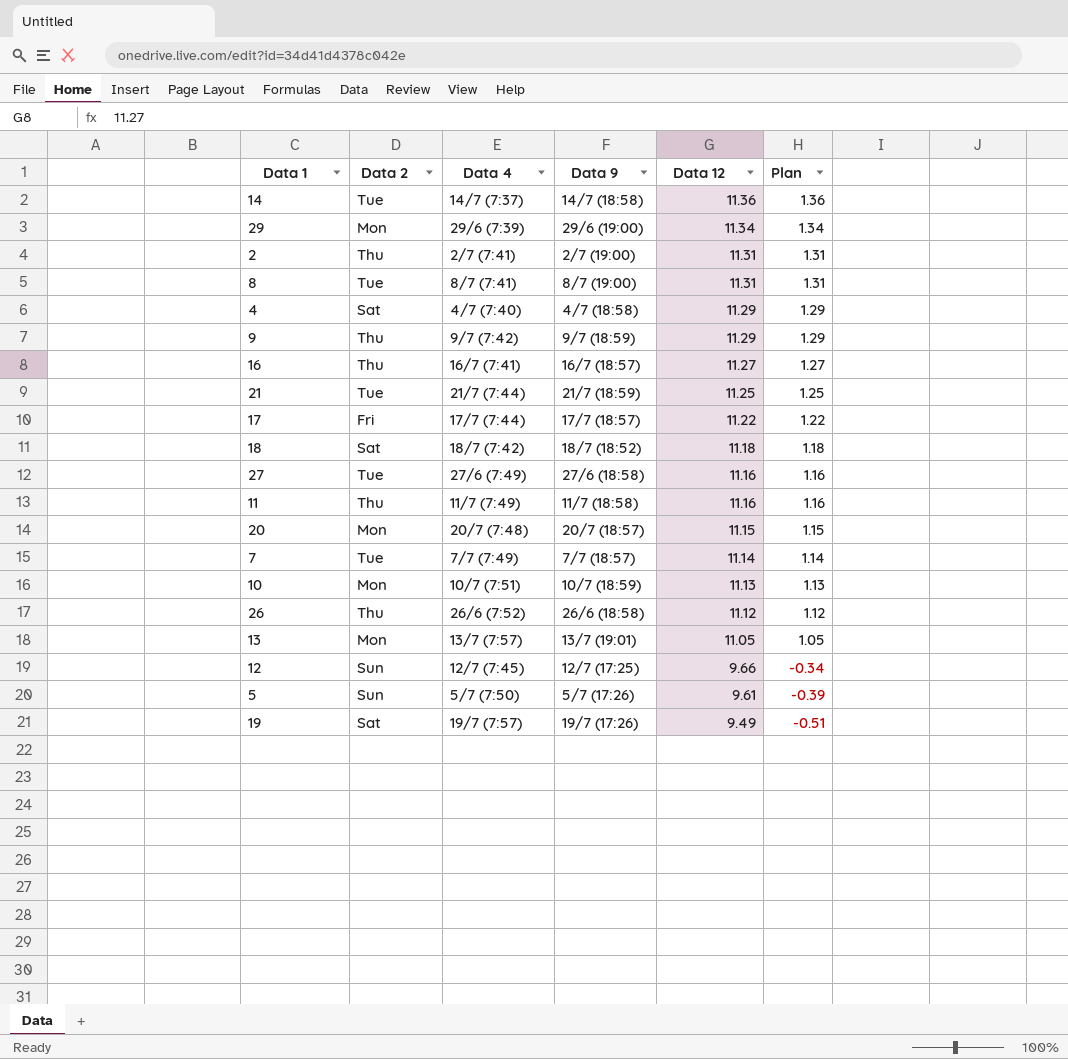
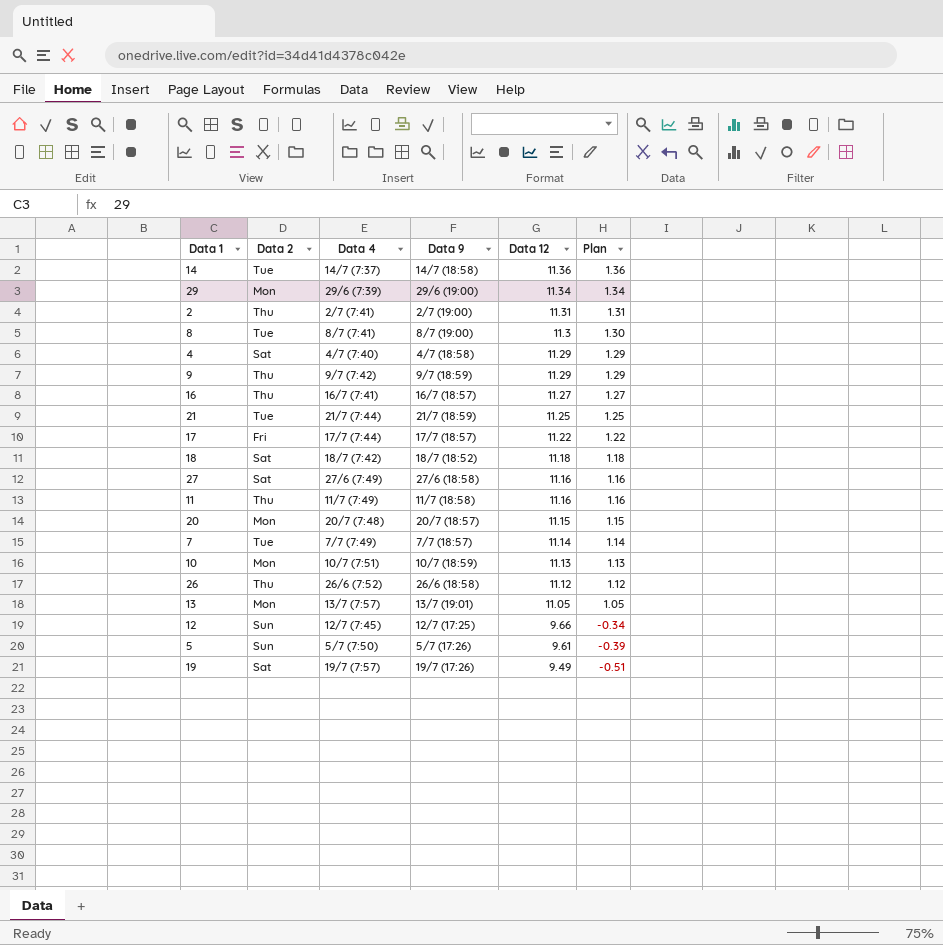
8 | Data 12: 11.31 -> 11.3
8 | Plan: 1.31 -> 1.30
27 | Data 2: Tue -> Sat

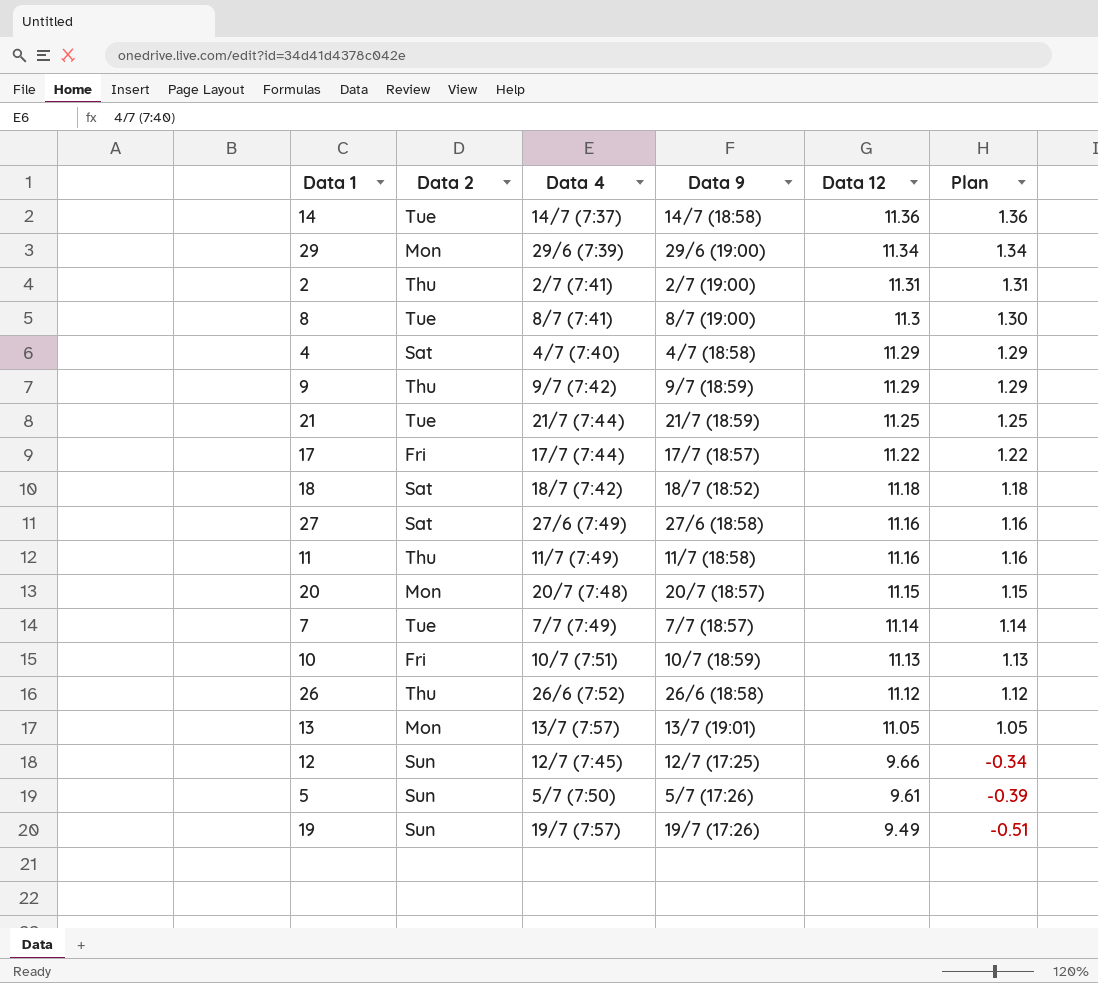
row 16: Thu | 16/7 (7:41) | 16/7 (18:57) | 11.27 | 1.27 -> none
10 | Data 2: Mon -> Fri
19 | Data 2: Sat -> Sun

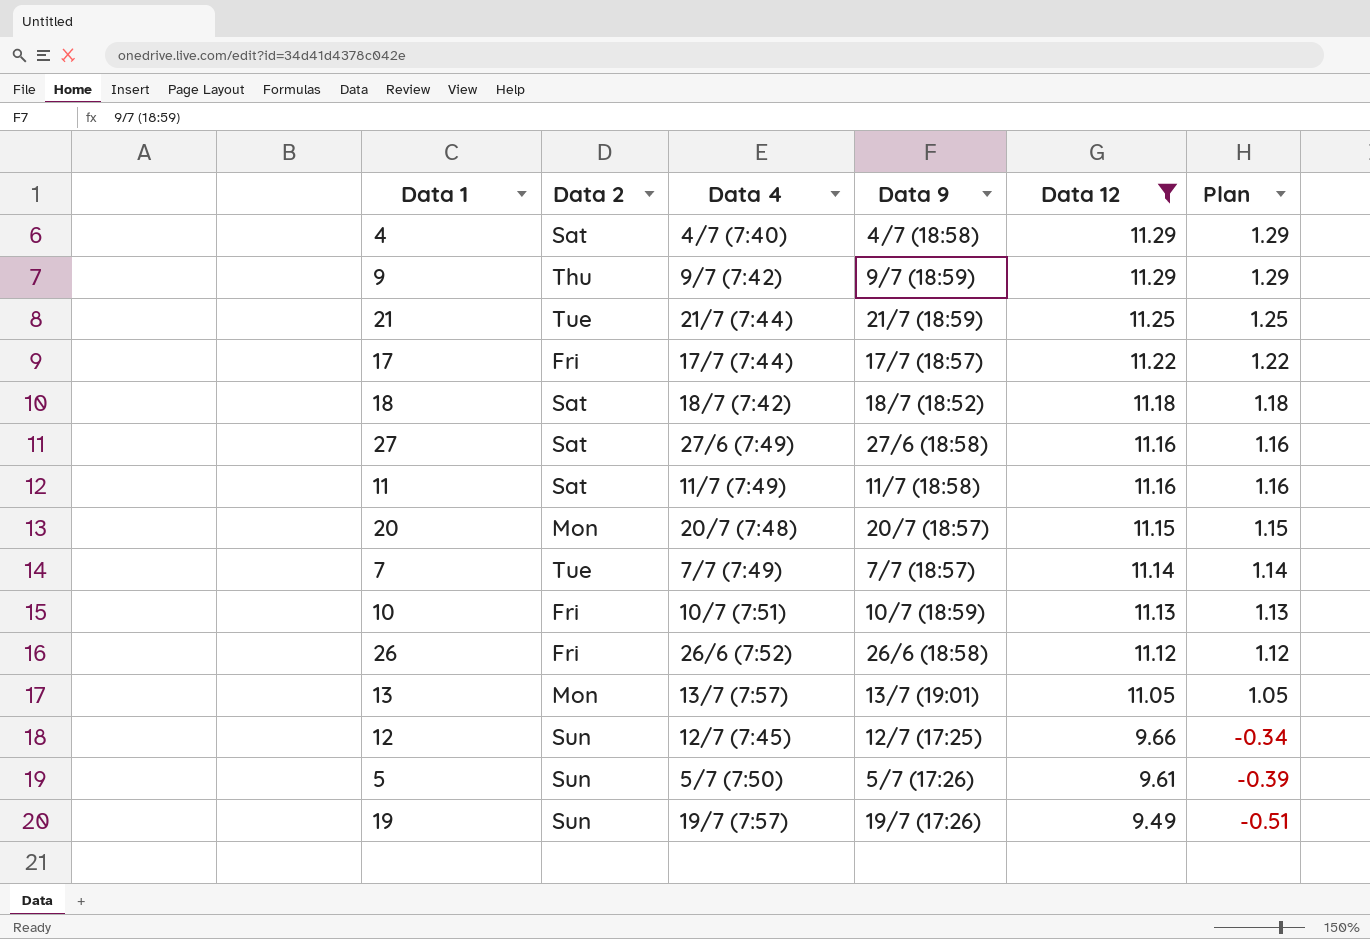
filter: none -> Data 12 <= 11.29
11 | Data 2: Thu -> Sat
26 | Data 2: Thu -> Fri

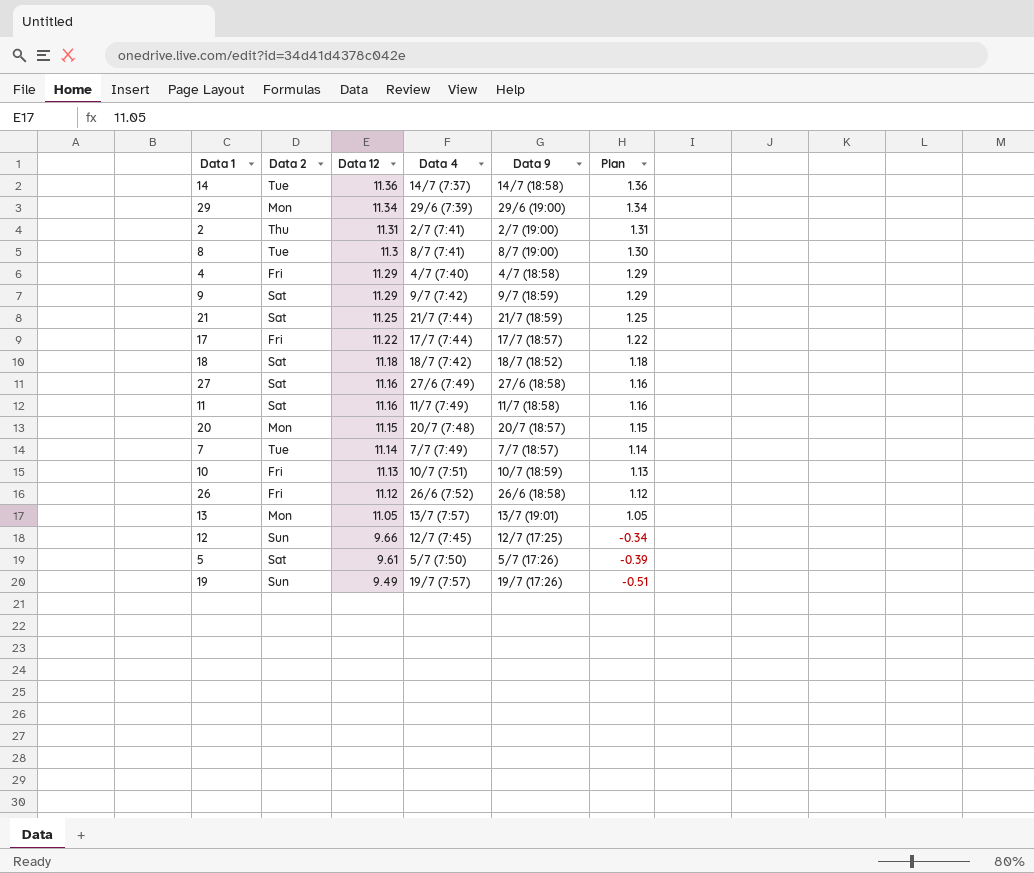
filter: Data 12 <= 11.29 -> none
column Data 12 | position: 5 -> 3
4 | Data 2: Sat -> Fri
9 | Data 2: Thu -> Sat
21 | Data 2: Tue -> Sat
5 | Data 2: Sun -> Sat

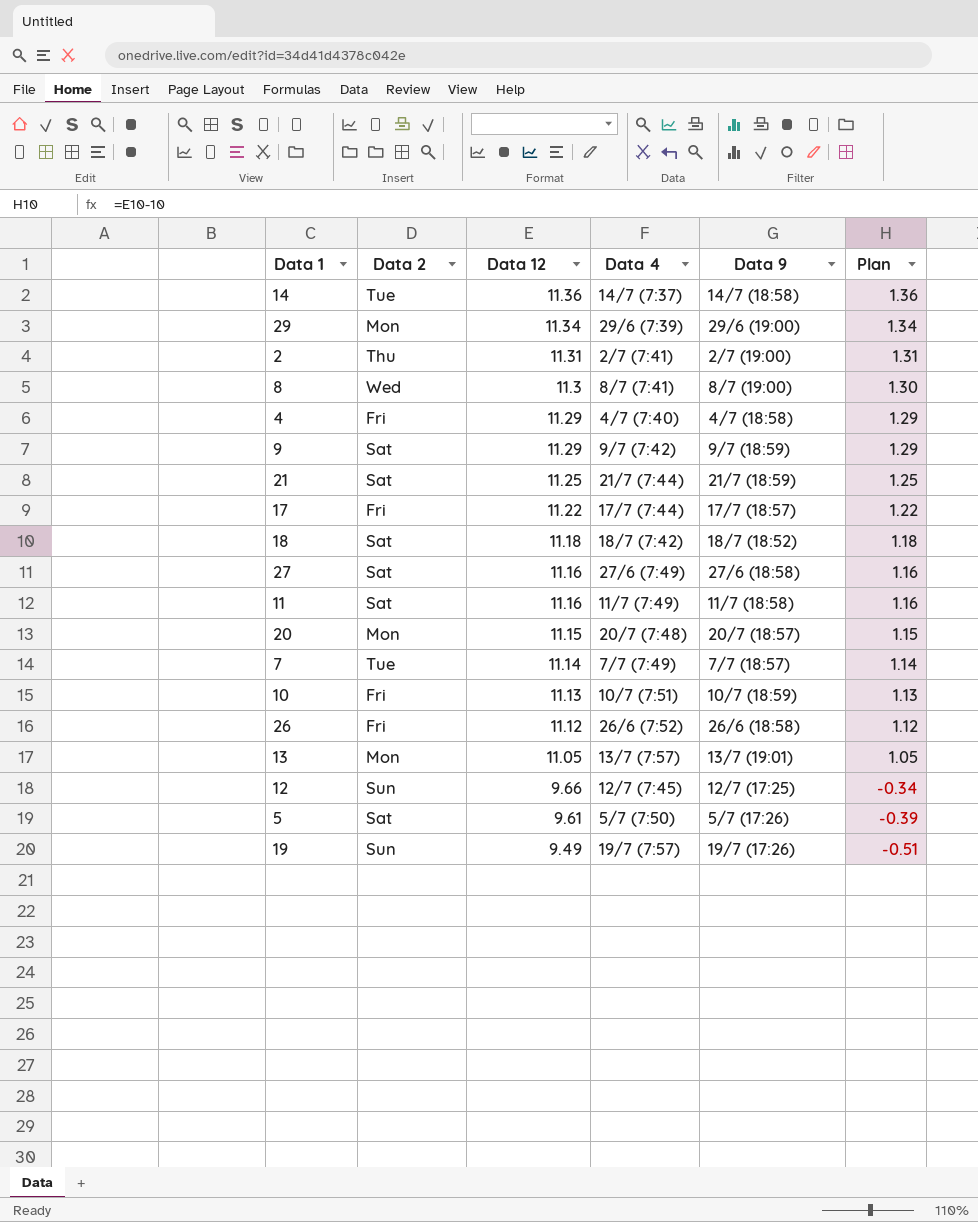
8 | Data 2: Tue -> Wed

